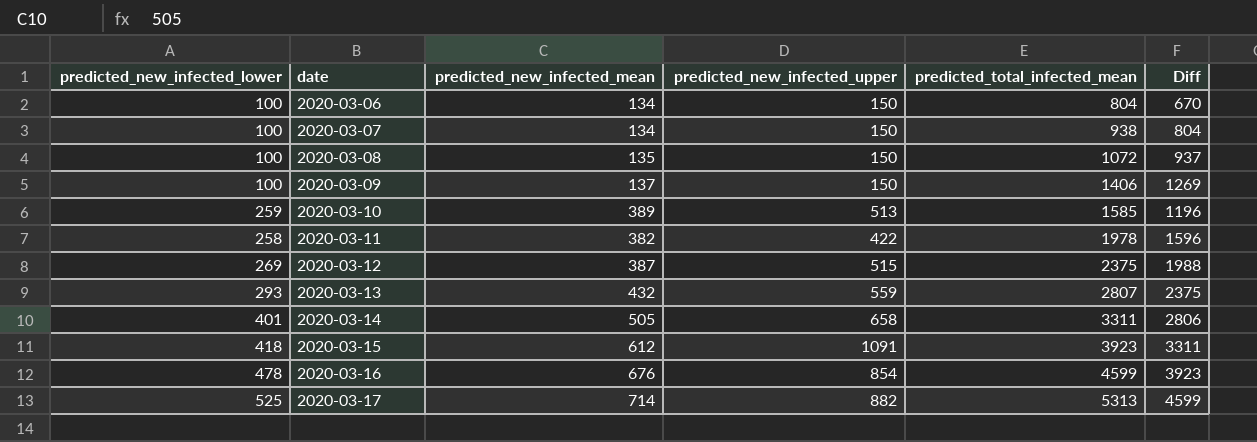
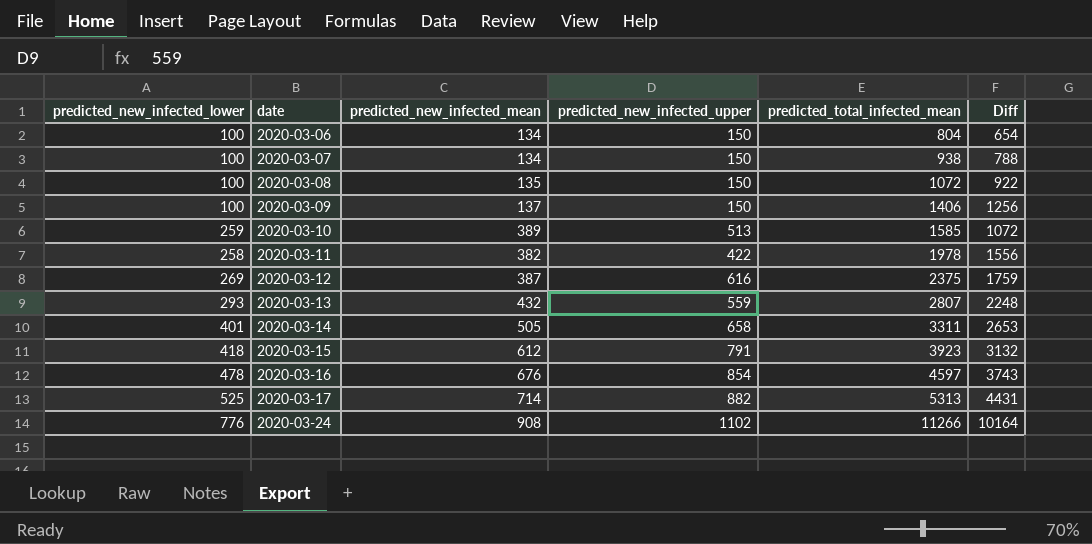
column Diff | formula: [predicted_total_infected_mean] - [predicted_new_infected_mean] -> [predicted_total_infected_mean] - [predicted_new_infected_upper]
2020-03-12 | predicted_new_infected_upper: 515 -> 616
2020-03-15 | predicted_new_infected_upper: 1091 -> 791
2020-03-16 | predicted_total_infected_mean: 4599 -> 4597
row 2020-03-24: none -> 776 | 908 | 1102 | 11266 | 10164

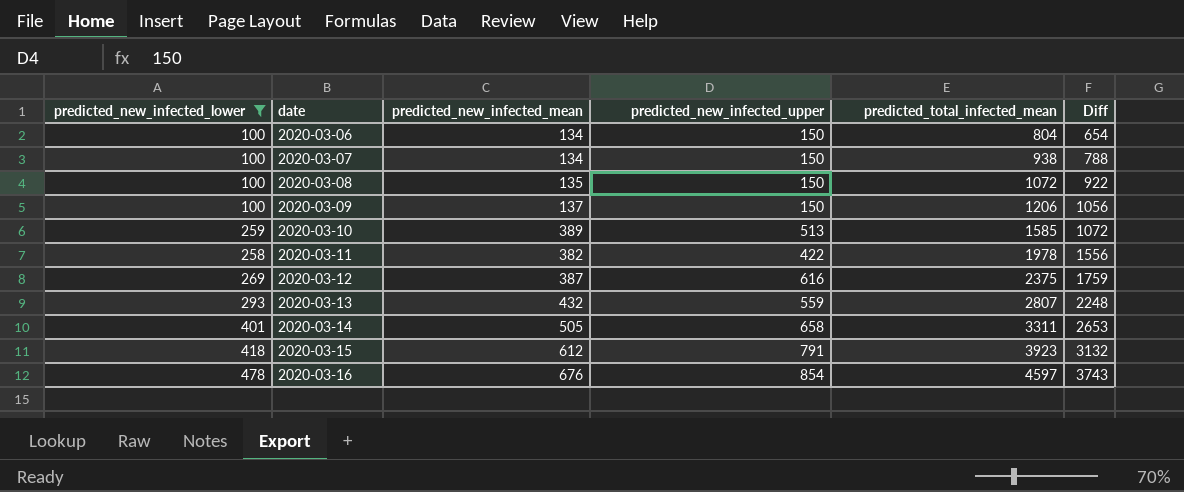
filter: none -> predicted_new_infected_lower <= 478
2020-03-09 | predicted_total_infected_mean: 1406 -> 1206
2020-03-09 | Diff: 1256 -> 1056

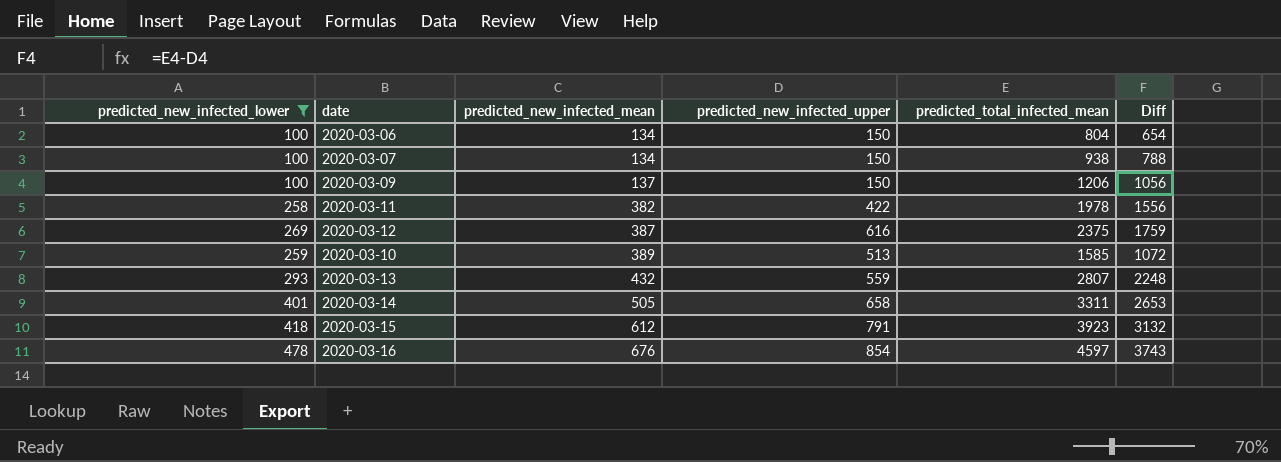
row order: date ascending -> predicted_new_infected_mean ascending
row 2020-03-08: 100 | 135 | 150 | 1072 | 922 -> none

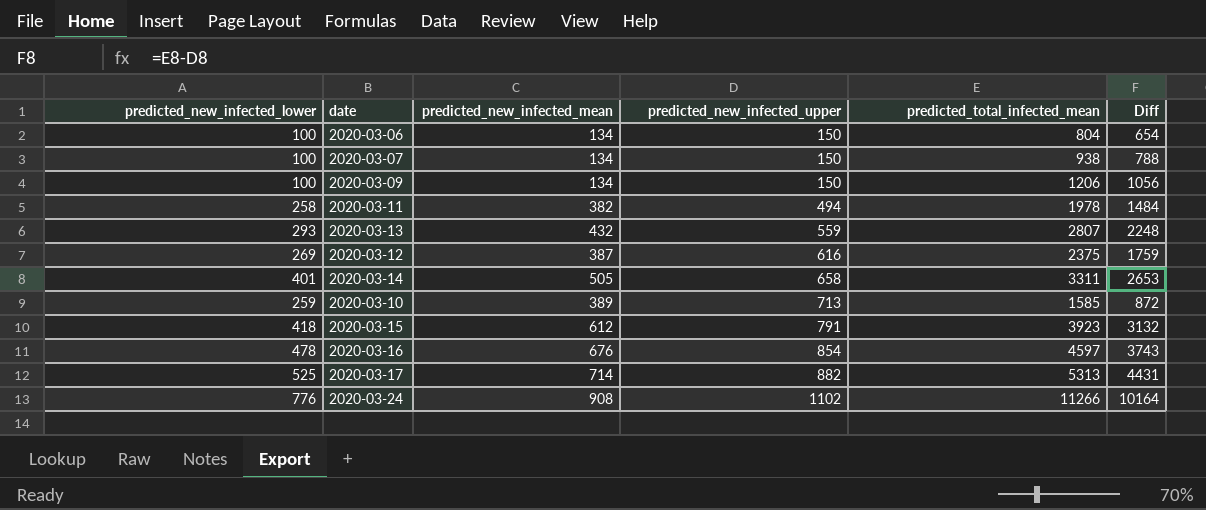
filter: predicted_new_infected_lower <= 478 -> none
row order: predicted_new_infected_mean ascending -> predicted_new_infected_upper ascending
2020-03-09 | predicted_new_infected_mean: 137 -> 134
2020-03-11 | predicted_new_infected_upper: 422 -> 494
2020-03-11 | Diff: 1556 -> 1484
2020-03-10 | predicted_new_infected_upper: 513 -> 713
2020-03-10 | Diff: 1072 -> 872

